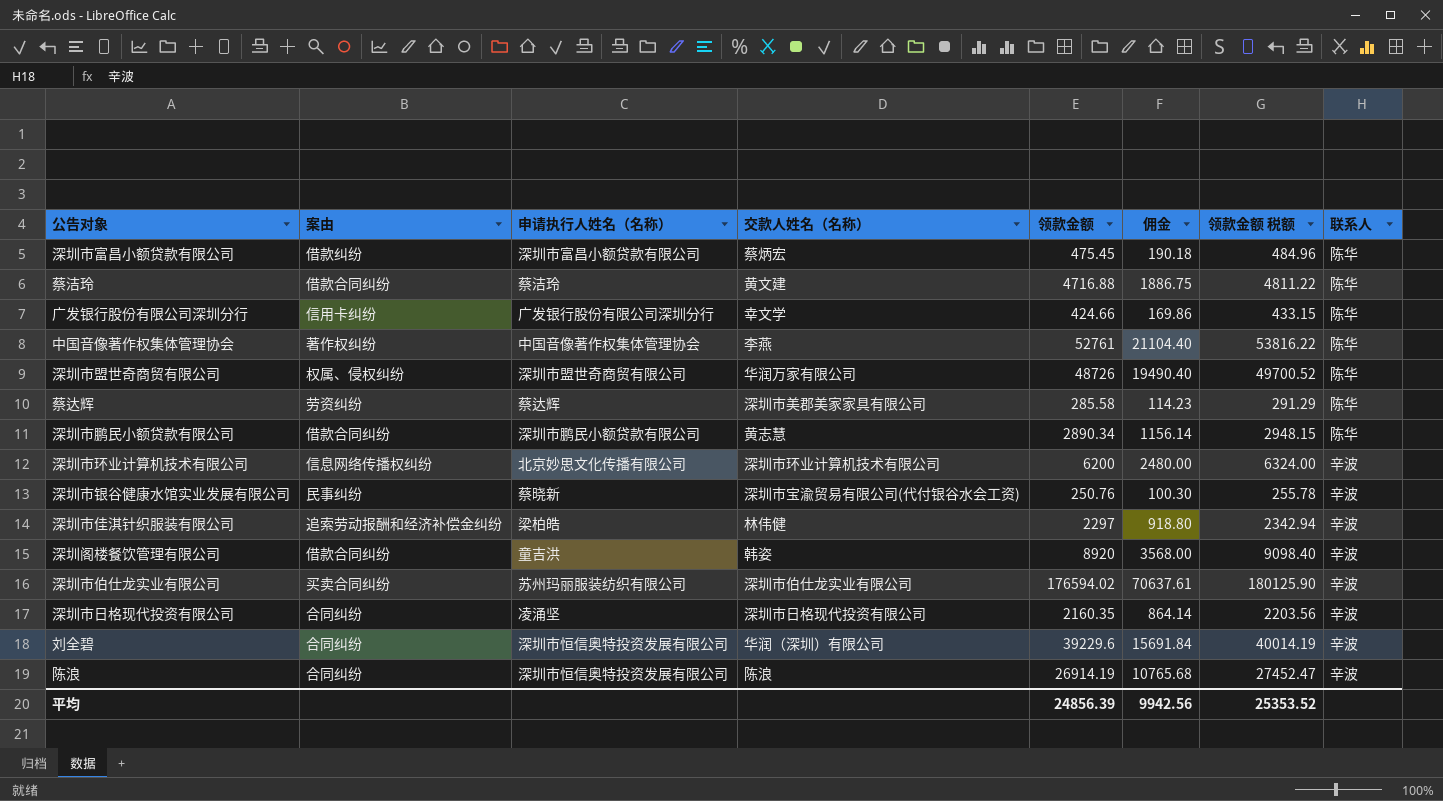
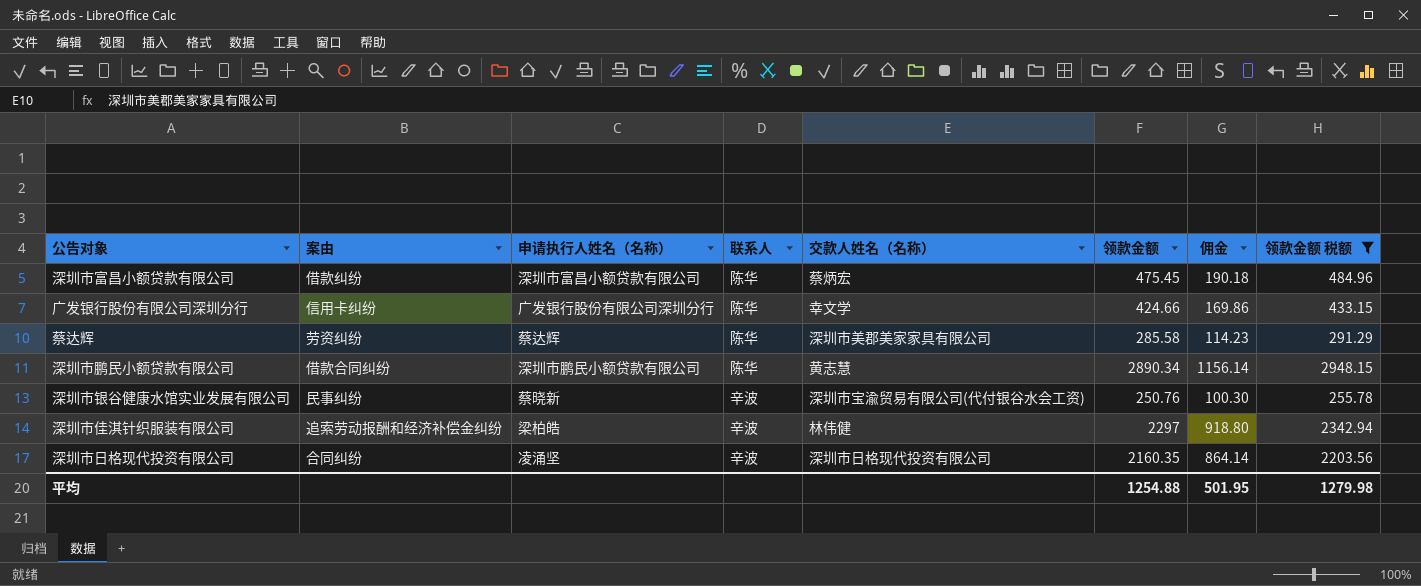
filter: none -> 领款金额 税额 <= 2948.15
column 联系人 | position: 8 -> 4
平均 | 领款金额: 24856.39 -> 1254.88
平均 | 佣金: 9942.56 -> 501.95
平均 | 领款金额 税额: 25353.52 -> 1279.98

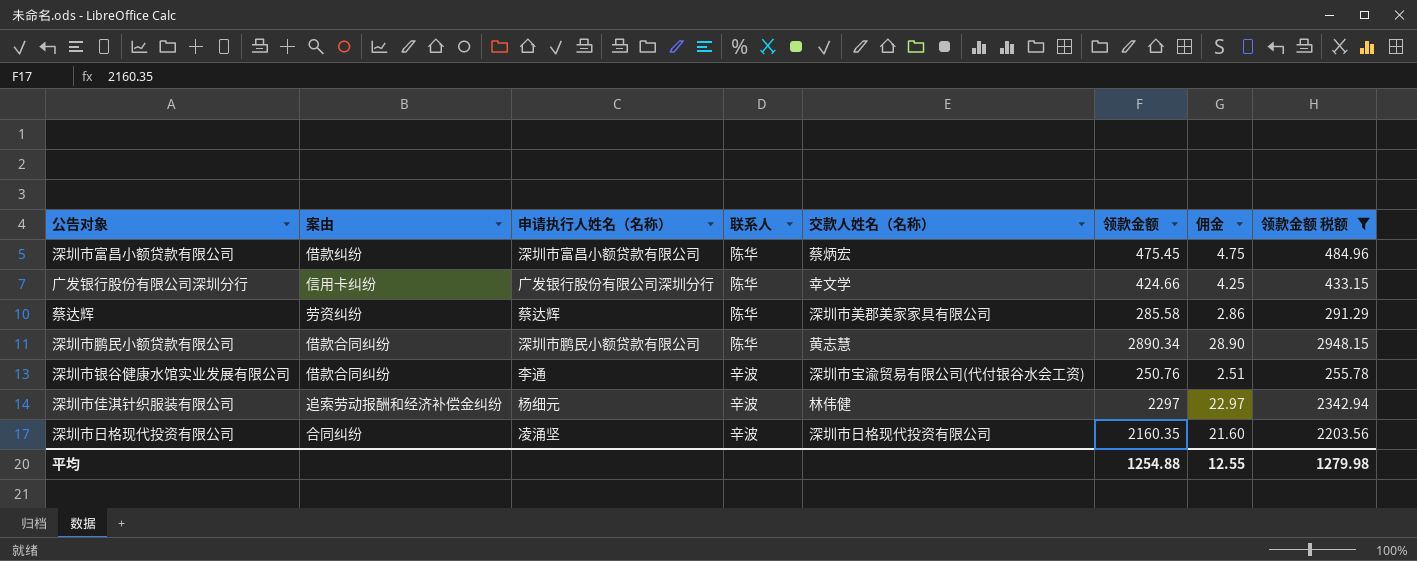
column 佣金 | formula: [领款金额] * 0.4 -> [领款金额] * 0.01
深圳市银谷健康水馆实业发展有限公司 | 案由: 民事纠纷 -> 借款合同纠纷
深圳市银谷健康水馆实业发展有限公司 | 申请执行人姓名（名称）: 蔡晓新 -> 李通
深圳市佳淇针织服装有限公司 | 申请执行人姓名（名称）: 梁柏皓 -> 杨细元
平均 | 佣金: 501.95 -> 12.55

